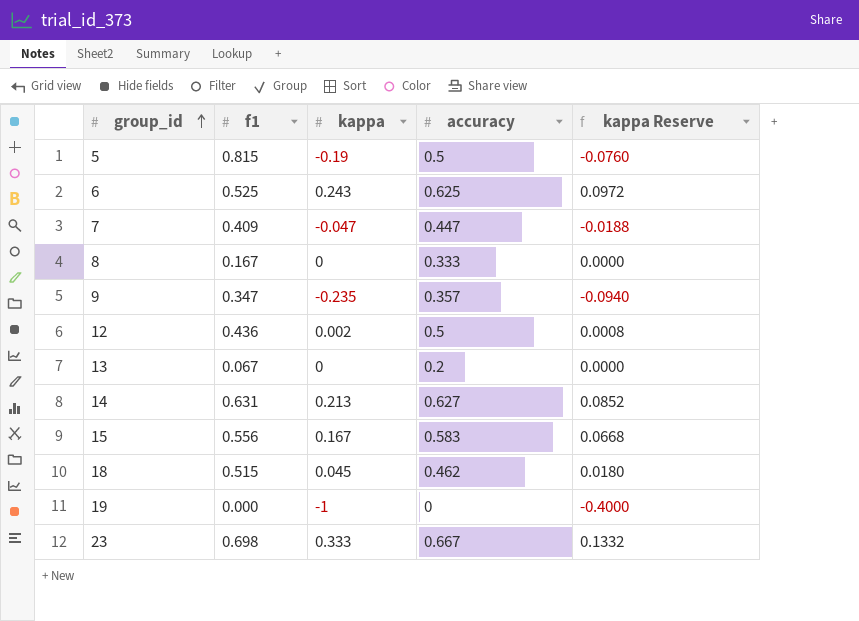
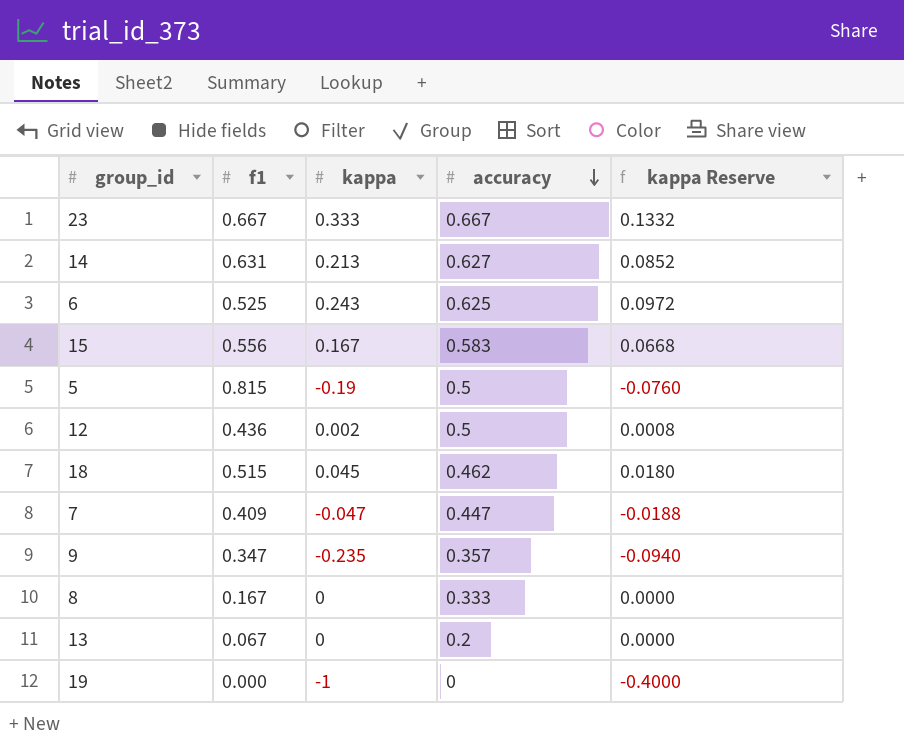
row order: group_id ascending -> accuracy descending
23 | f1: 0.698 -> 0.667

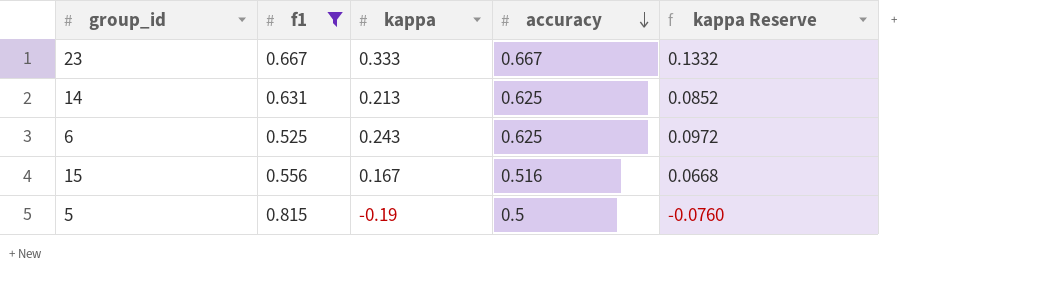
filter: none -> f1 >= 0.525
14 | accuracy: 0.627 -> 0.625
15 | accuracy: 0.583 -> 0.516

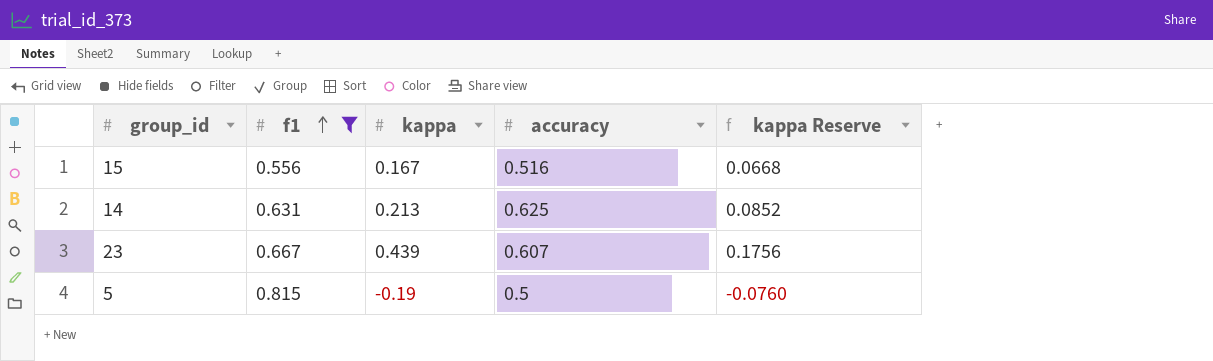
row order: accuracy descending -> f1 ascending
row 6: 0.525 | 0.243 | 0.625 | 0.0972 -> none
23 | kappa: 0.333 -> 0.439
23 | accuracy: 0.667 -> 0.607
23 | kappa Reserve: 0.1332 -> 0.1756

